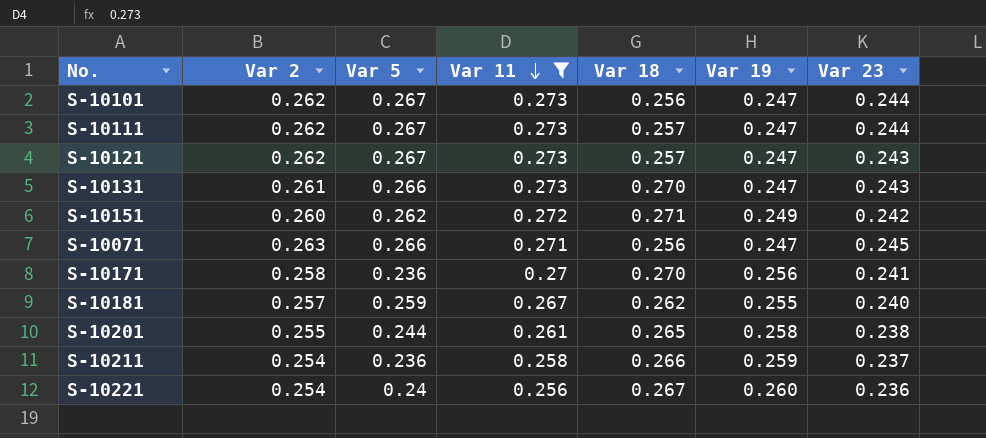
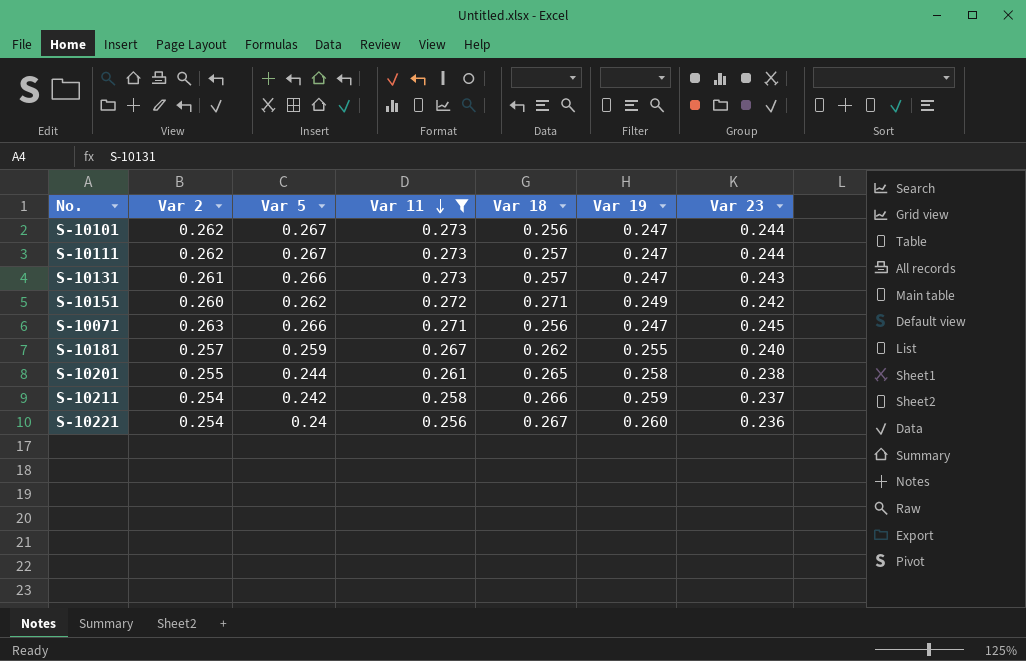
row S-10121: 0.262 | 0.267 | 0.273 | 0.257 | 0.247 | 0.243 -> none
row S-10171: 0.258 | 0.236 | 0.27 | 0.270 | 0.256 | 0.241 -> none
S-10131 | Var 18: 0.270 -> 0.257
S-10211 | Var 5: 0.236 -> 0.242

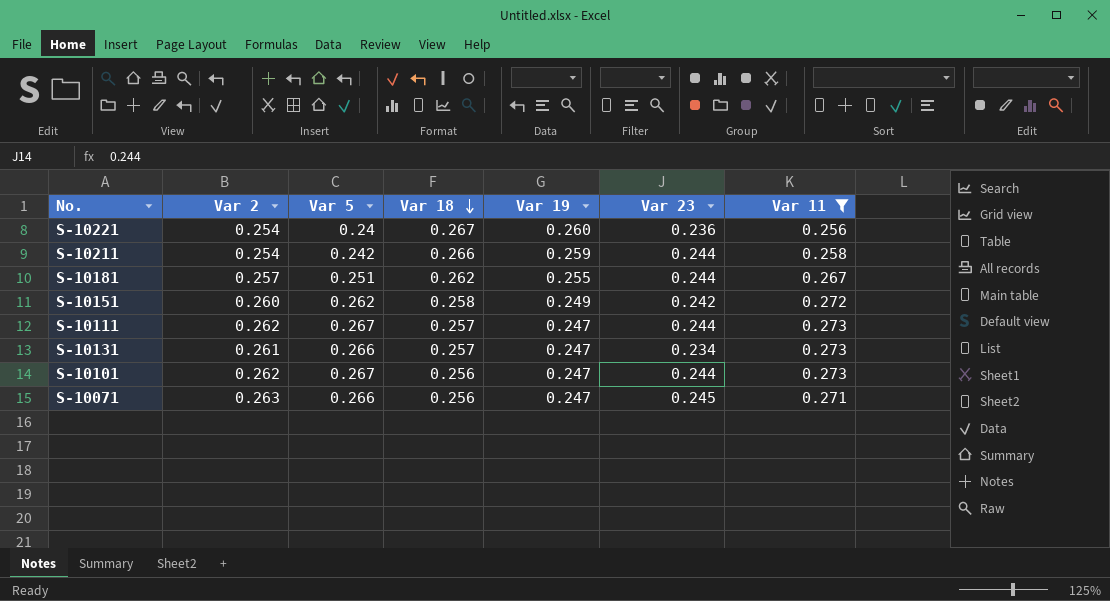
row order: Var 11 descending -> Var 18 descending
column Var 11 | position: 4 -> 7
row S-10201: 0.255 | 0.244 | 0.261 | 0.265 | 0.258 | 0.238 -> none
S-10211 | Var 23: 0.237 -> 0.244
S-10181 | Var 5: 0.259 -> 0.251
S-10181 | Var 23: 0.240 -> 0.244
S-10151 | Var 18: 0.271 -> 0.258
S-10131 | Var 23: 0.243 -> 0.234

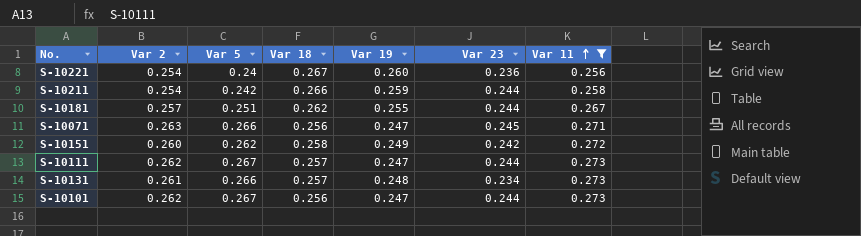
row order: Var 18 descending -> Var 11 ascending
S-10131 | Var 19: 0.247 -> 0.248

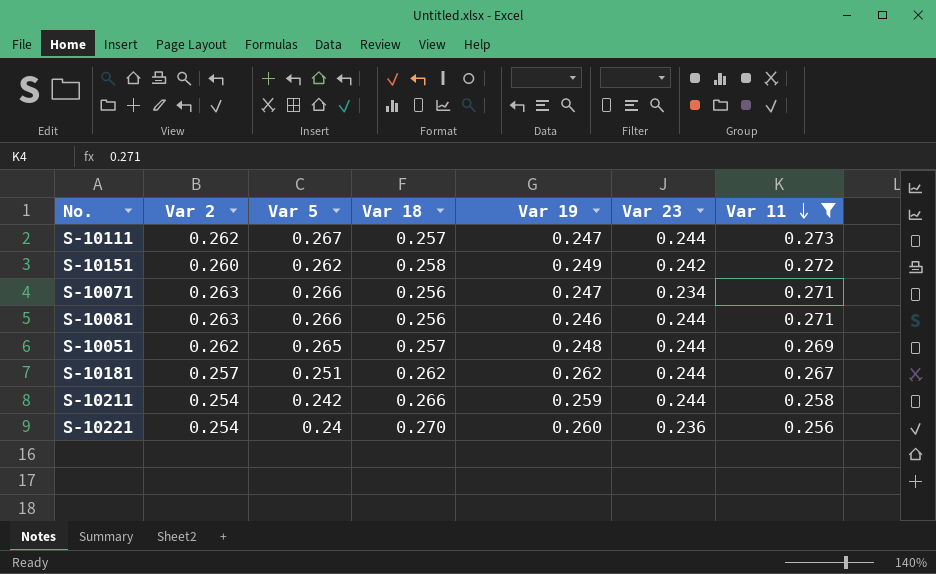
row order: Var 11 ascending -> Var 11 descending
row S-10131: 0.261 | 0.266 | 0.257 | 0.248 | 0.234 | 0.273 -> none
row S-10101: 0.262 | 0.267 | 0.256 | 0.247 | 0.244 | 0.273 -> none
S-10071 | Var 23: 0.245 -> 0.234
row S-10081: none -> 0.263 | 0.266 | 0.256 | 0.246 | 0.244 | 0.271
row S-10051: none -> 0.262 | 0.265 | 0.257 | 0.248 | 0.244 | 0.269
S-10181 | Var 19: 0.255 -> 0.262
S-10221 | Var 18: 0.267 -> 0.270

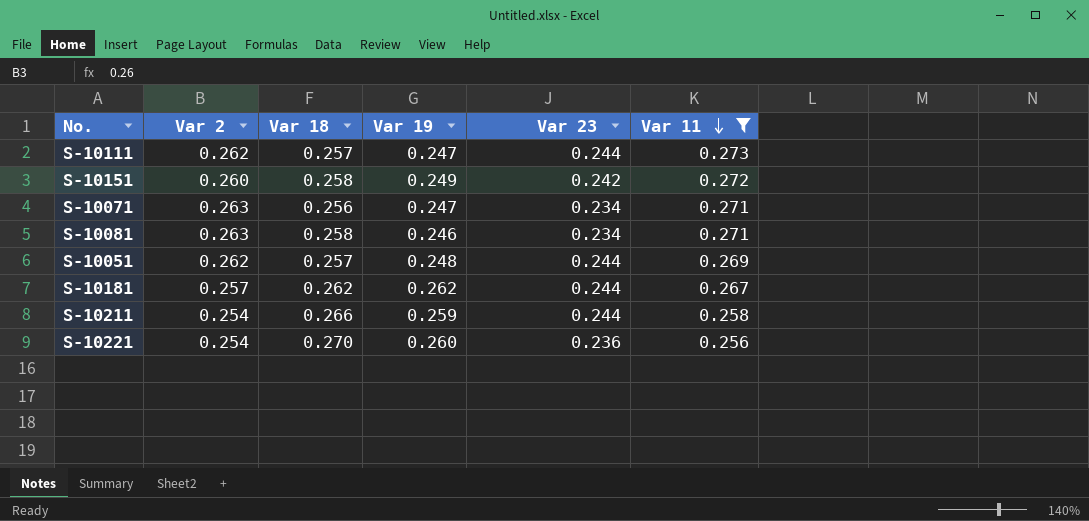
column Var 5 | position: 3 -> none
S-10081 | Var 18: 0.256 -> 0.258
S-10081 | Var 23: 0.244 -> 0.234

